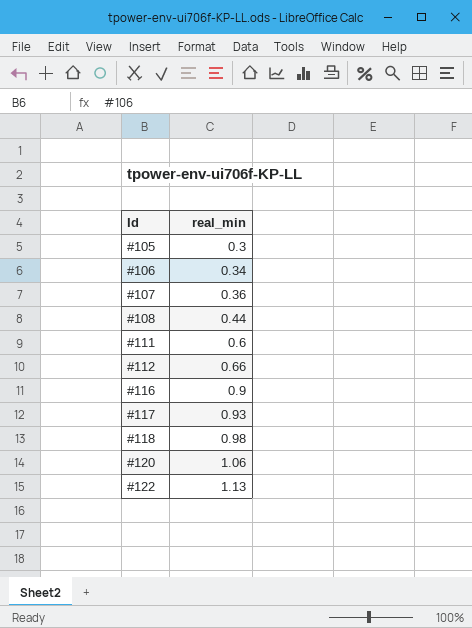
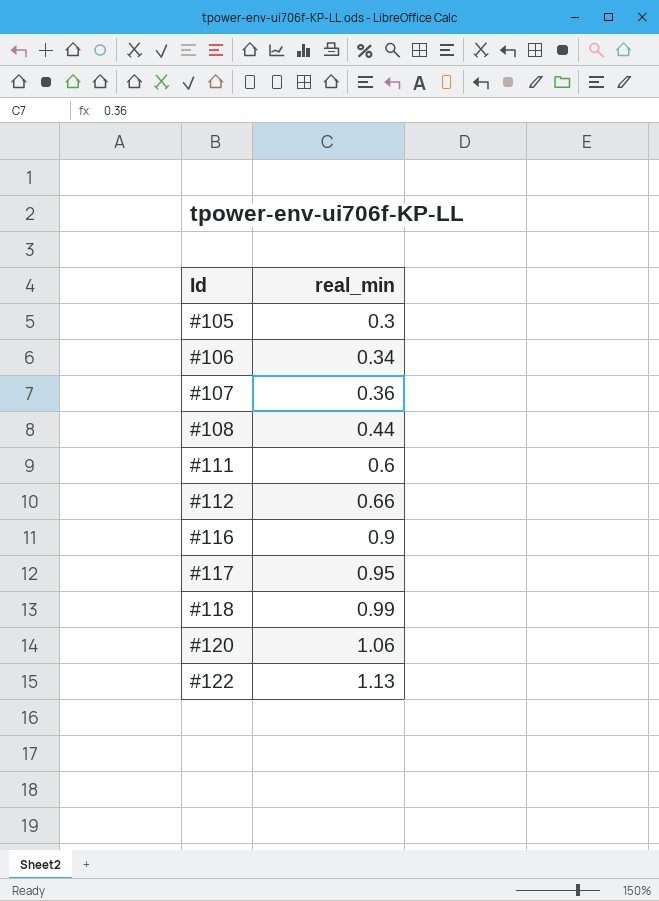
#117 | real_min: 0.93 -> 0.95
#118 | real_min: 0.98 -> 0.99

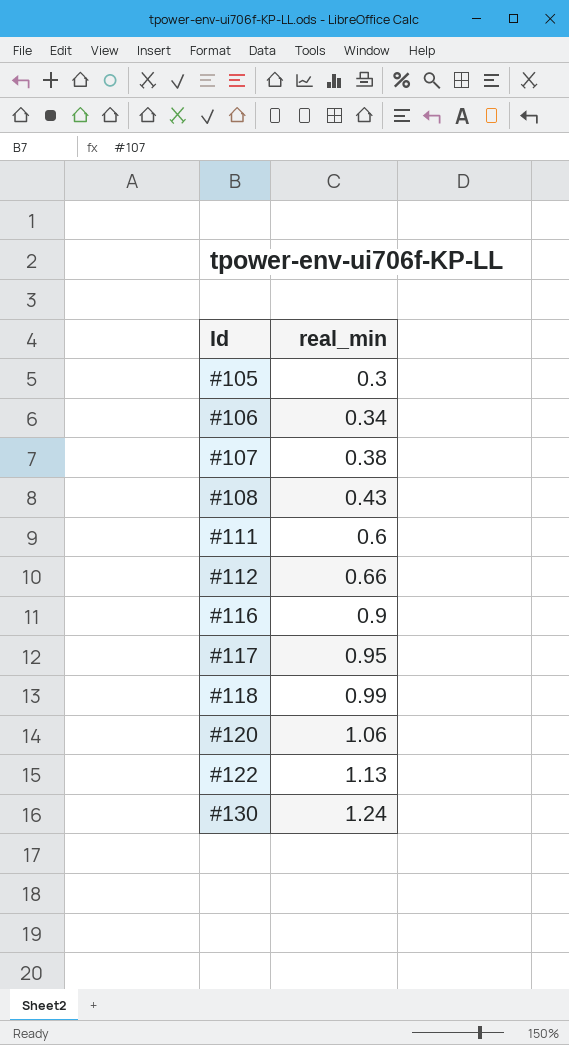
#107 | real_min: 0.36 -> 0.38
#108 | real_min: 0.44 -> 0.43
row #130: none -> 1.24

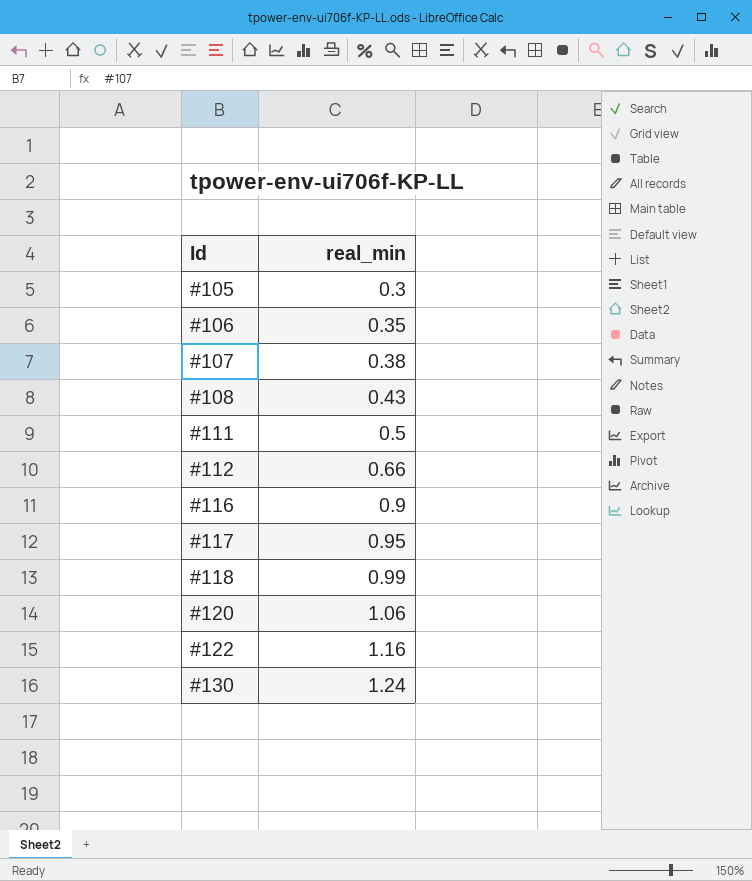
#106 | real_min: 0.34 -> 0.35
#111 | real_min: 0.6 -> 0.5
#122 | real_min: 1.13 -> 1.16

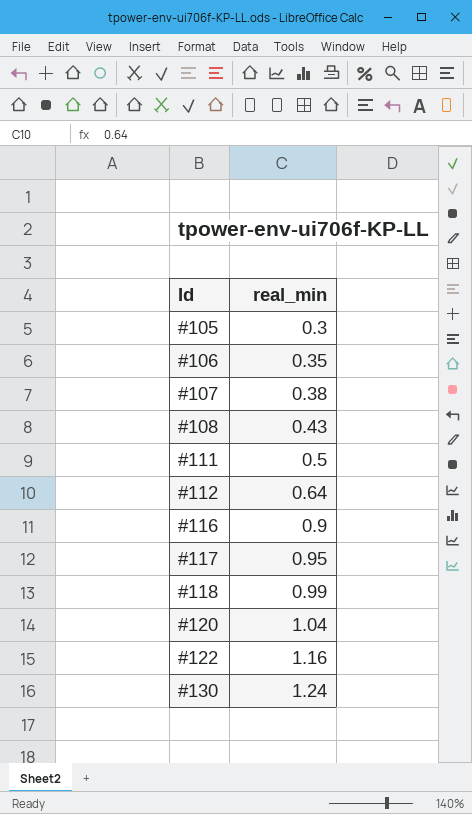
#112 | real_min: 0.66 -> 0.64
#120 | real_min: 1.06 -> 1.04

